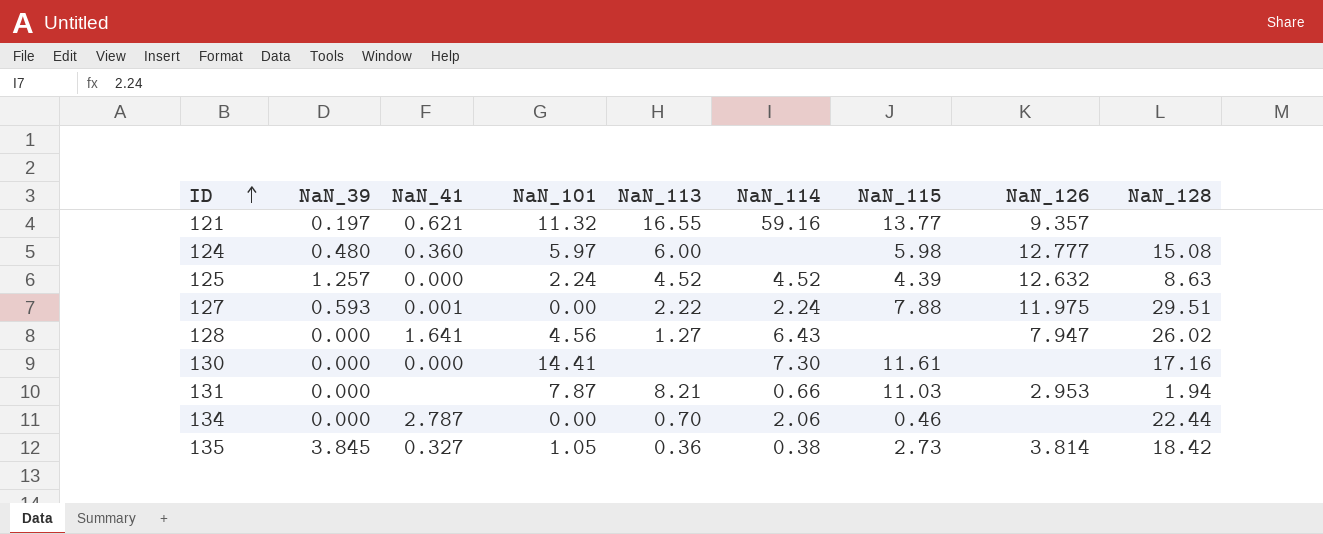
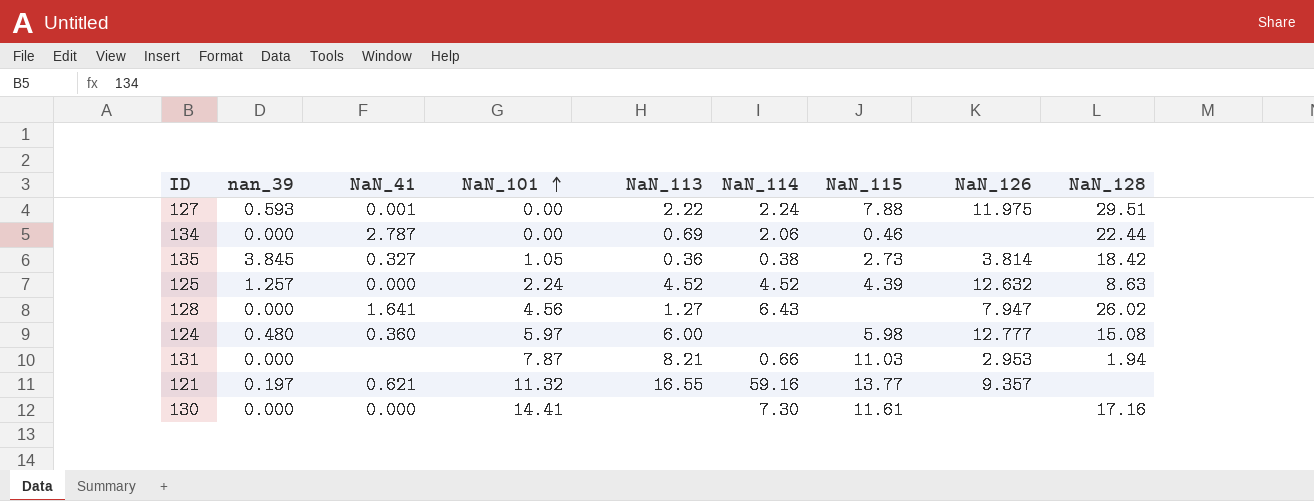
row order: ID ascending -> NaN_101 ascending
column name: NaN_39 -> nan_39
134 | NaN_113: 0.70 -> 0.69

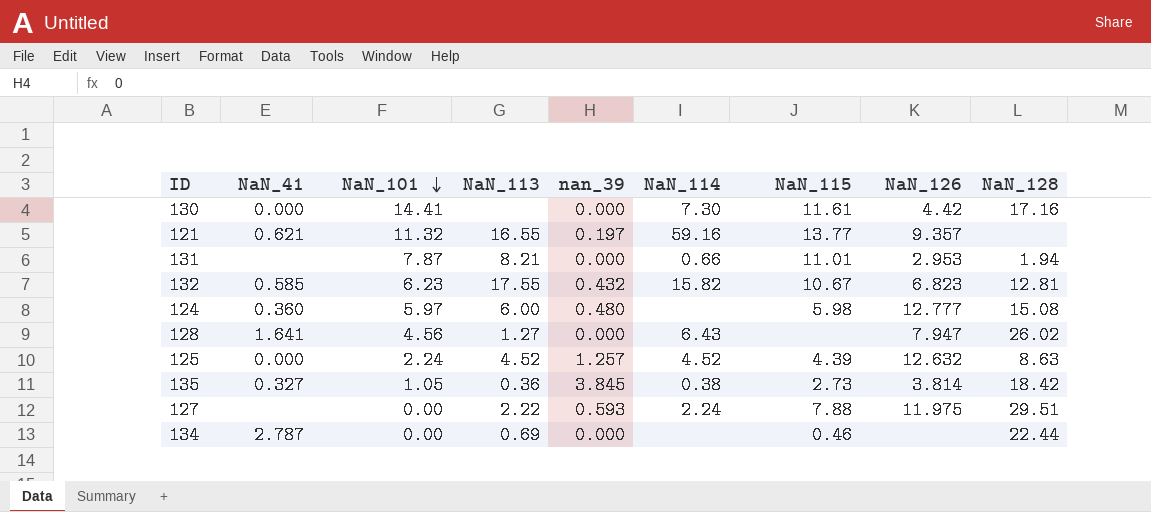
row order: NaN_101 ascending -> NaN_101 descending
column nan_39 | position: 2 -> 5
130 | NaN_126: none -> 4.42
131 | NaN_115: 11.03 -> 11.01
row 132: none -> 0.585 | 6.23 | 17.55 | 0.432 | 15.82 | 10.67 | 6.823 | 12.81
127 | NaN_41: 0.001 -> none
134 | NaN_114: 2.06 -> none

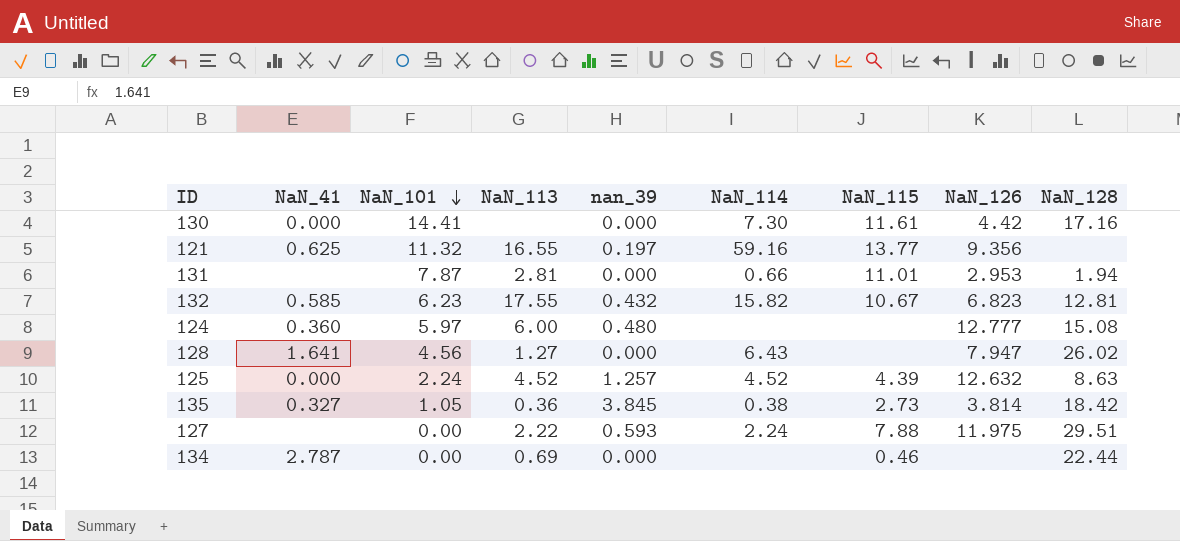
121 | NaN_41: 0.621 -> 0.625
121 | NaN_126: 9.357 -> 9.356
131 | NaN_113: 8.21 -> 2.81
124 | NaN_115: 5.98 -> none

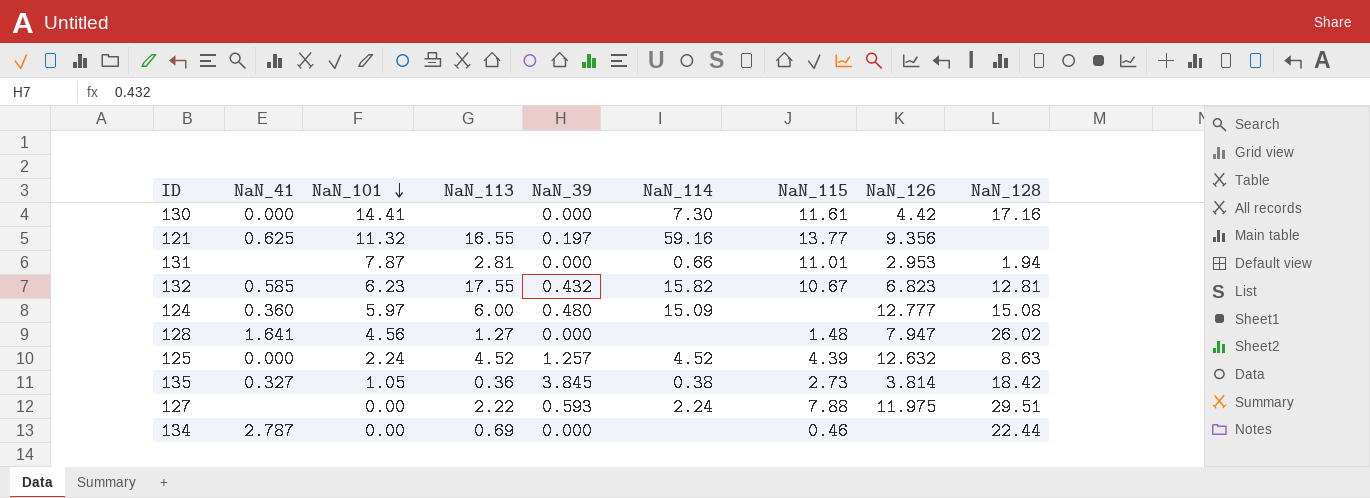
column name: nan_39 -> NaN_39
124 | NaN_114: none -> 15.09
128 | NaN_114: 6.43 -> none
128 | NaN_115: none -> 1.48

